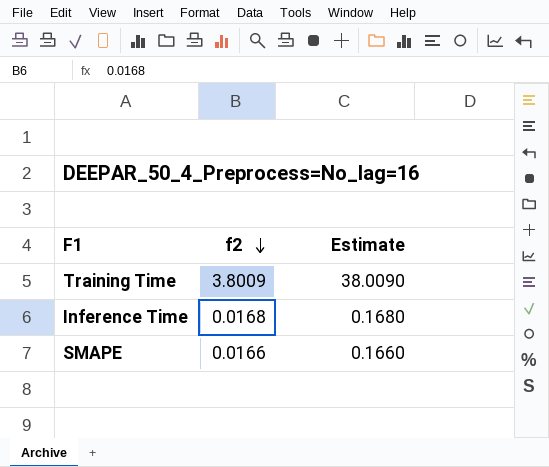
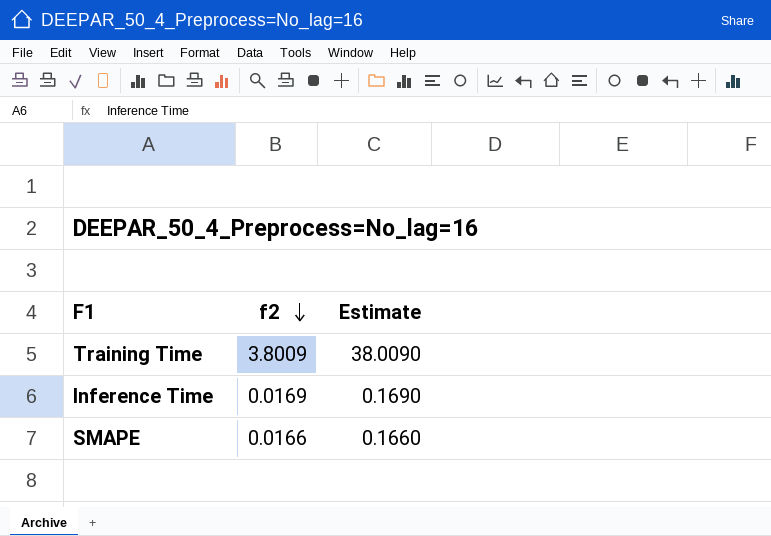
Inference Time | f2: 0.0168 -> 0.0169
Inference Time | Estimate: 0.1680 -> 0.1690

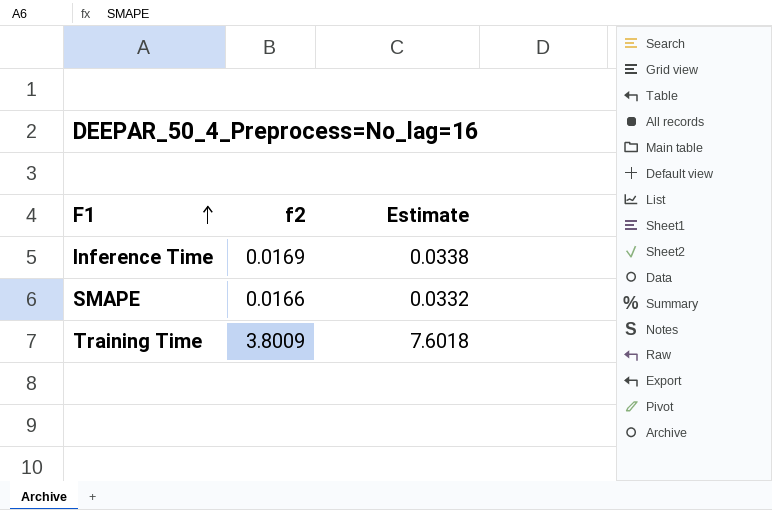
row order: f2 descending -> F1 ascending
column Estimate | formula: [f2] * 10 -> [f2] * 2

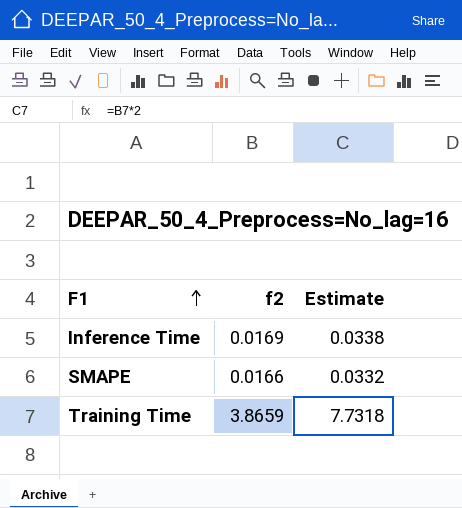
Training Time | f2: 3.8009 -> 3.8659
Training Time | Estimate: 7.6018 -> 7.7318

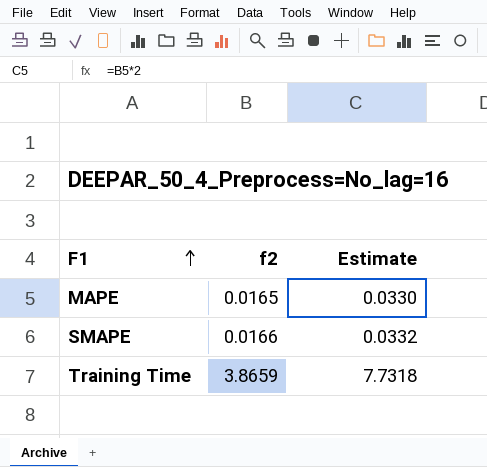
row Inference Time: 0.0169 | 0.0338 -> none
row MAPE: none -> 0.0165 | 0.0330

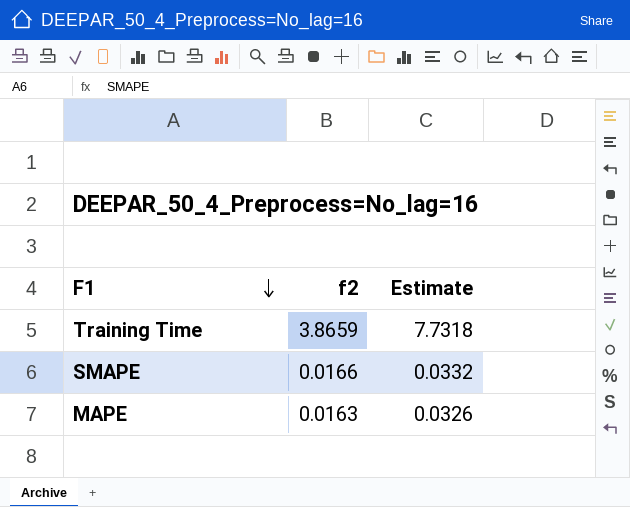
row order: F1 ascending -> F1 descending
MAPE | f2: 0.0165 -> 0.0163
MAPE | Estimate: 0.0330 -> 0.0326

